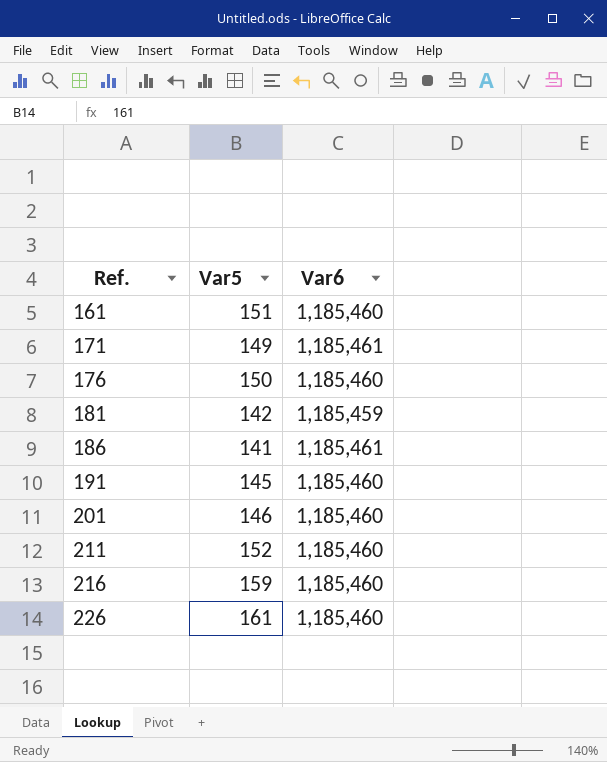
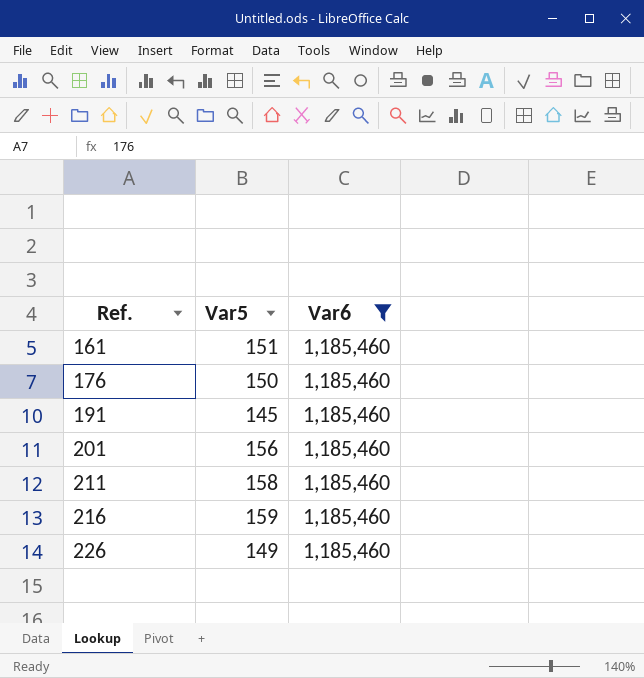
filter: none -> Var6 = 1,185,460
201 | Var5: 146 -> 156
211 | Var5: 152 -> 158
226 | Var5: 161 -> 149

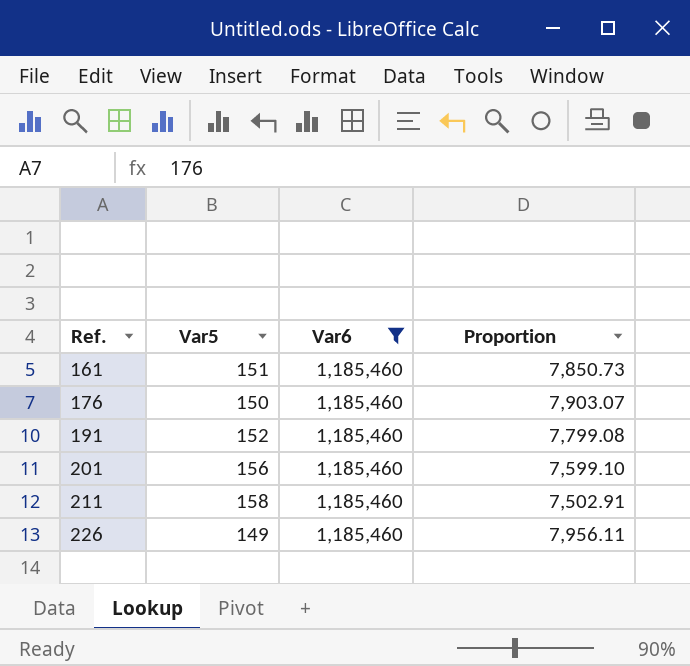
column Proportion | formula: none -> [Var6] / [Var5]
row 216: 159 | 1,185,460 -> none
191 | Var5: 145 -> 152

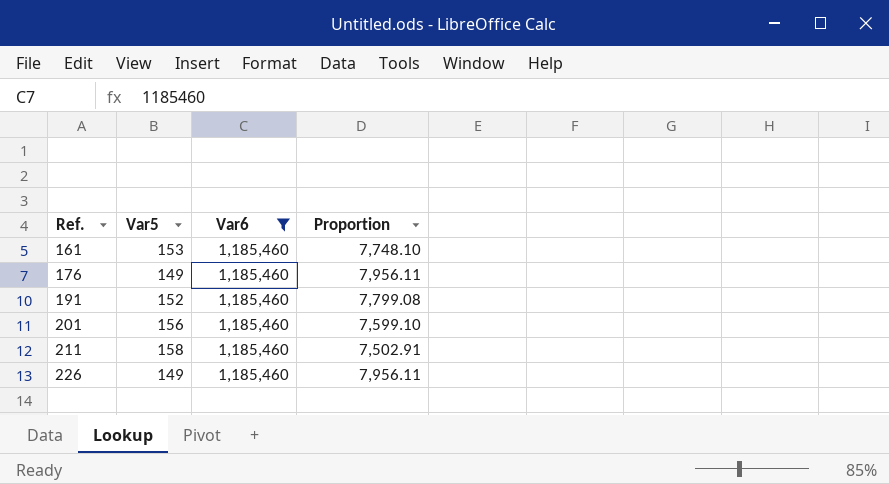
161 | Var5: 151 -> 153
161 | Proportion: 7,850.73 -> 7,748.10
176 | Var5: 150 -> 149
176 | Proportion: 7,903.07 -> 7,956.11

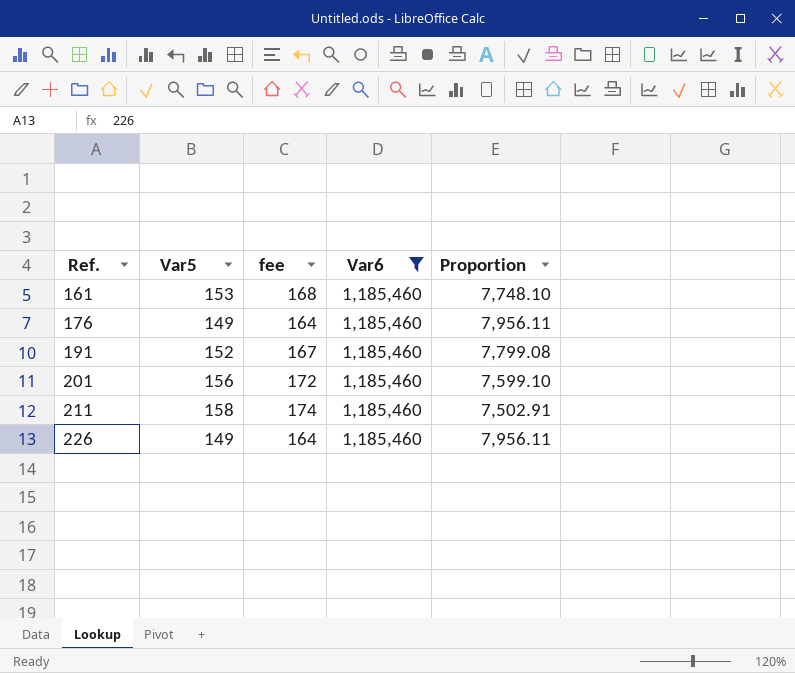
column fee | formula: none -> [Var5] * 1.1

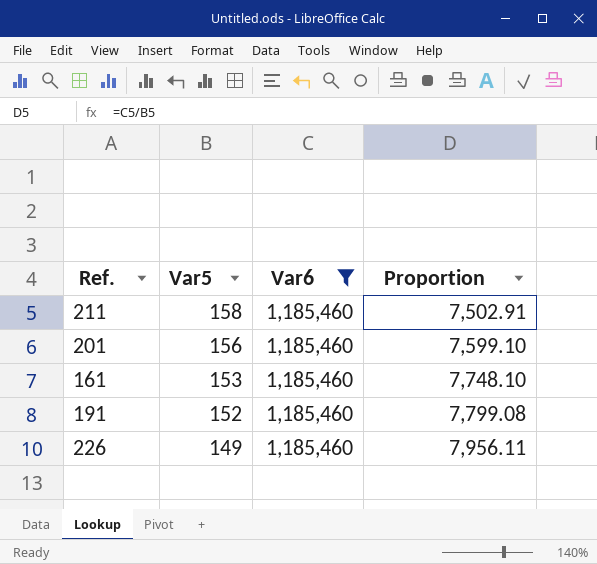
row order: Ref. ascending -> Var5 descending
column fee | formula: [Var5] * 1.1 -> none
row 176: 149 | 164 | 1,185,460 | 7,956.11 -> none

